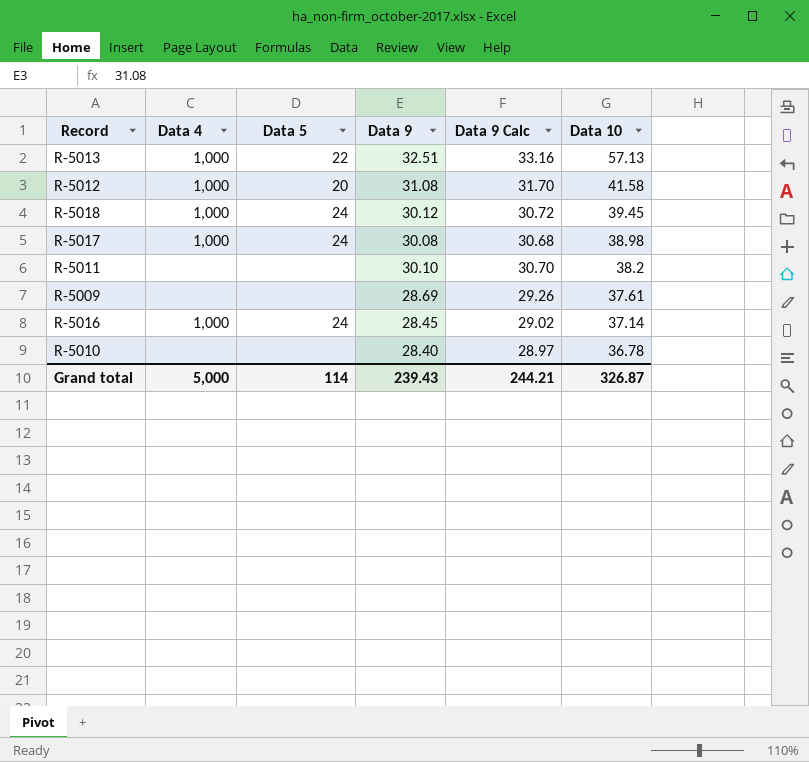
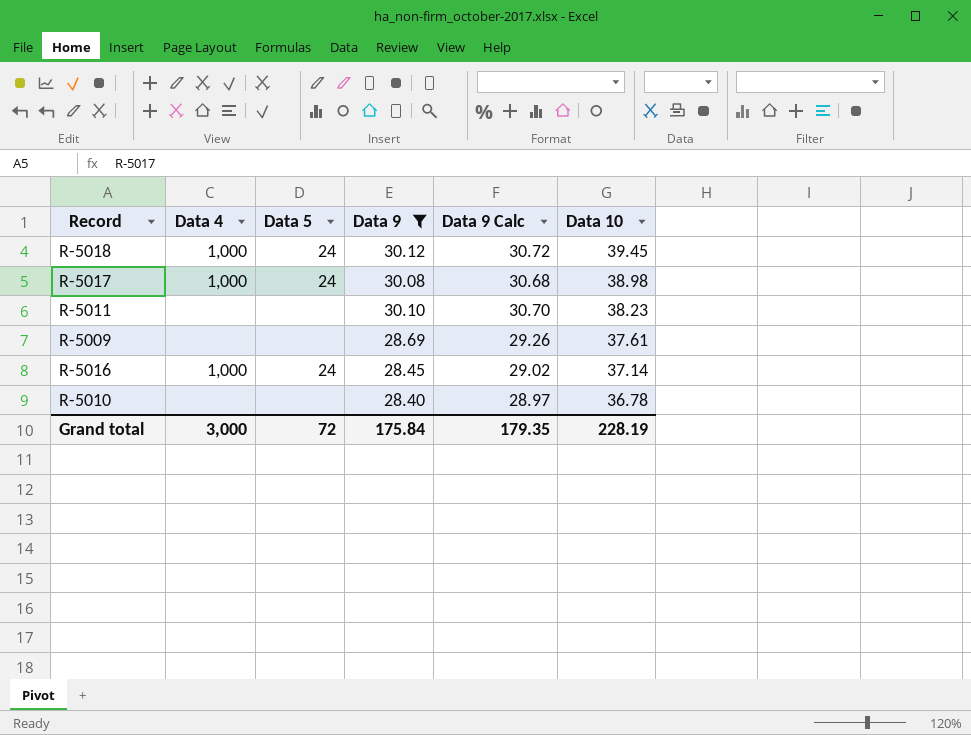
filter: none -> Data 9 <= 30.12
R-5011 | Data 10: 38.2 -> 38.23
Grand total | Data 4: 5,000 -> 3,000
Grand total | Data 5: 114 -> 72
Grand total | Data 9: 239.43 -> 175.84
Grand total | Data 9 Calc: 244.21 -> 179.35
Grand total | Data 10: 326.87 -> 228.19

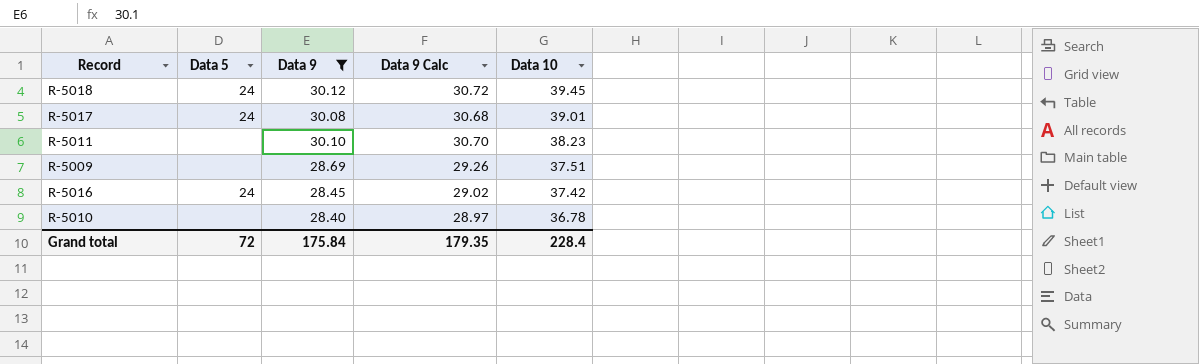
column Data 4 | position: 2 -> none
R-5017 | Data 10: 38.98 -> 39.01
R-5009 | Data 10: 37.61 -> 37.51
R-5016 | Data 10: 37.14 -> 37.42
Grand total | Data 10: 228.19 -> 228.4

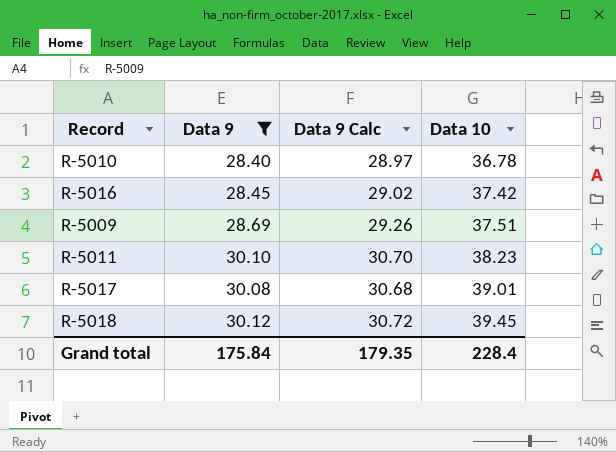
row order: Data 10 descending -> Data 10 ascending
column Data 5 | position: 2 -> none

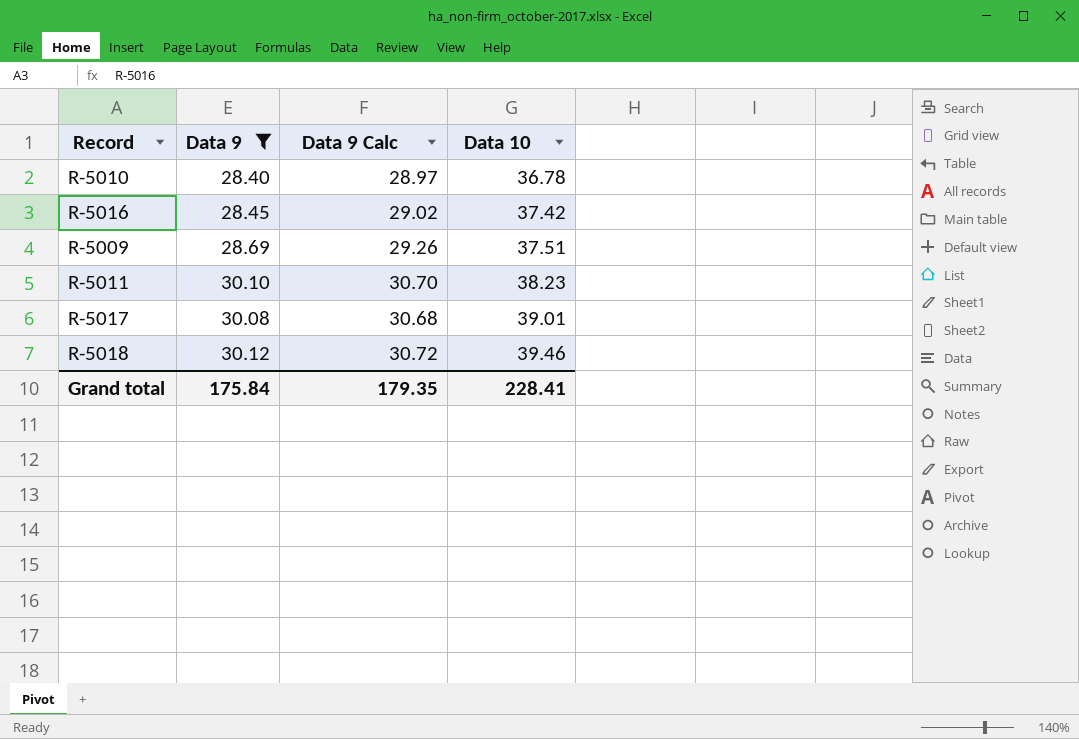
R-5018 | Data 10: 39.45 -> 39.46
Grand total | Data 10: 228.4 -> 228.41

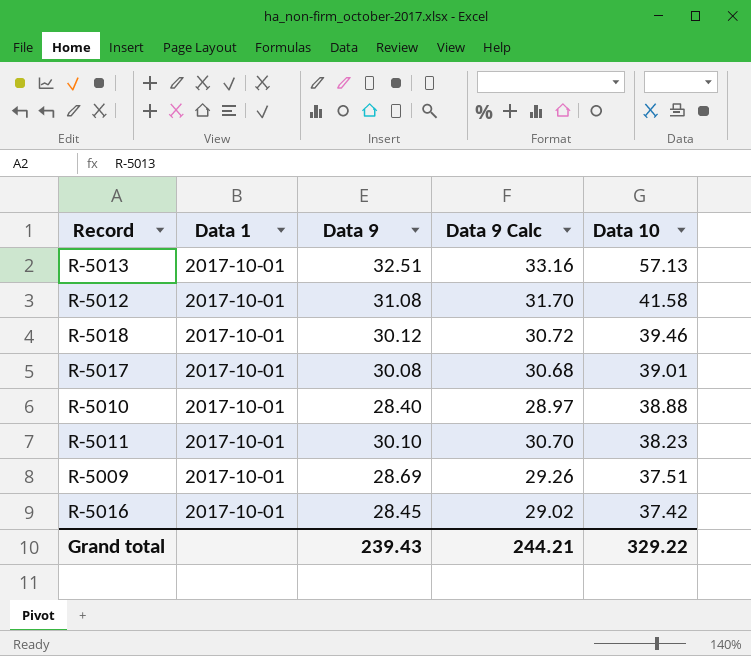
filter: Data 9 <= 30.12 -> none
row order: Data 10 ascending -> Data 10 descending
column Data 1 | position: none -> 2
R-5010 | Data 10: 36.78 -> 38.88
Grand total | Data 9: 175.84 -> 239.43
Grand total | Data 9 Calc: 179.35 -> 244.21
Grand total | Data 10: 228.41 -> 329.22

